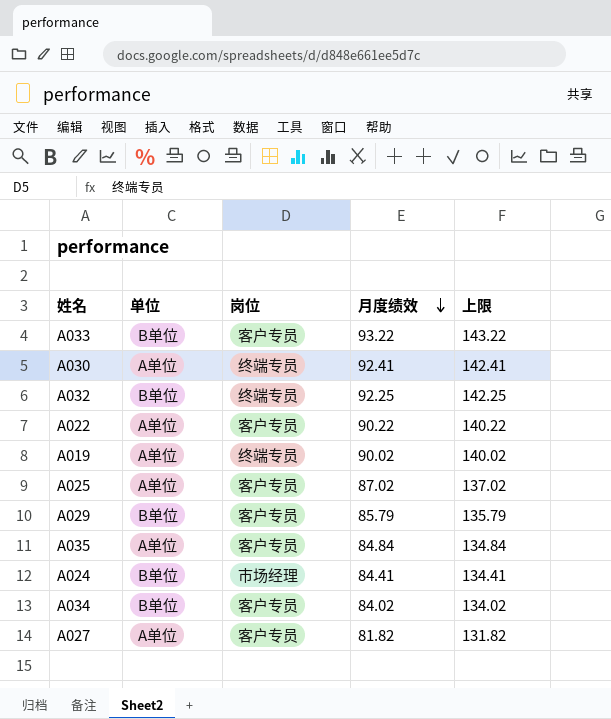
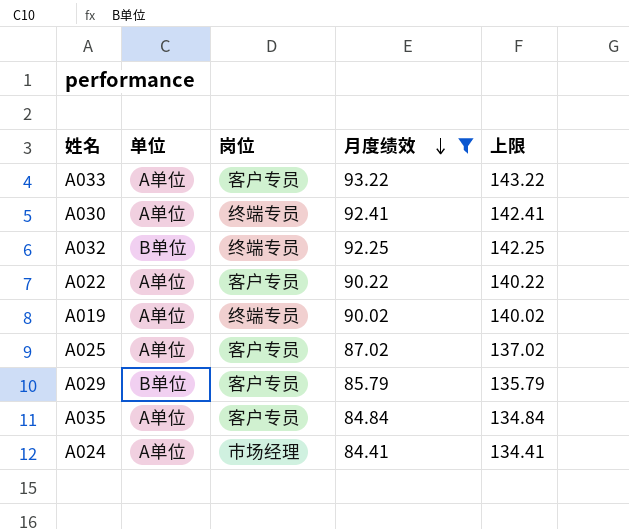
filter: none -> 月度绩效 >= 84.41
A033 | 单位: B单位 -> A单位
A024 | 单位: B单位 -> A单位

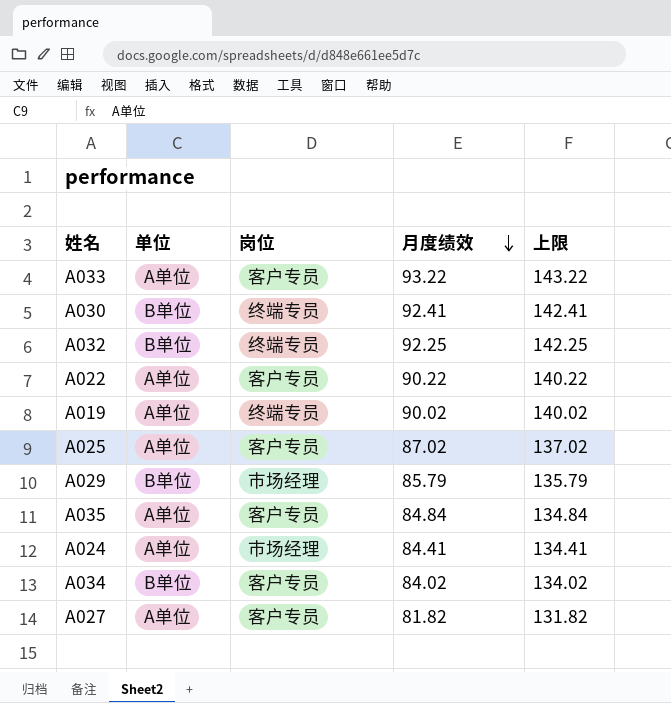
filter: 月度绩效 >= 84.41 -> none
A030 | 单位: A单位 -> B单位
A029 | 岗位: 客户专员 -> 市场经理

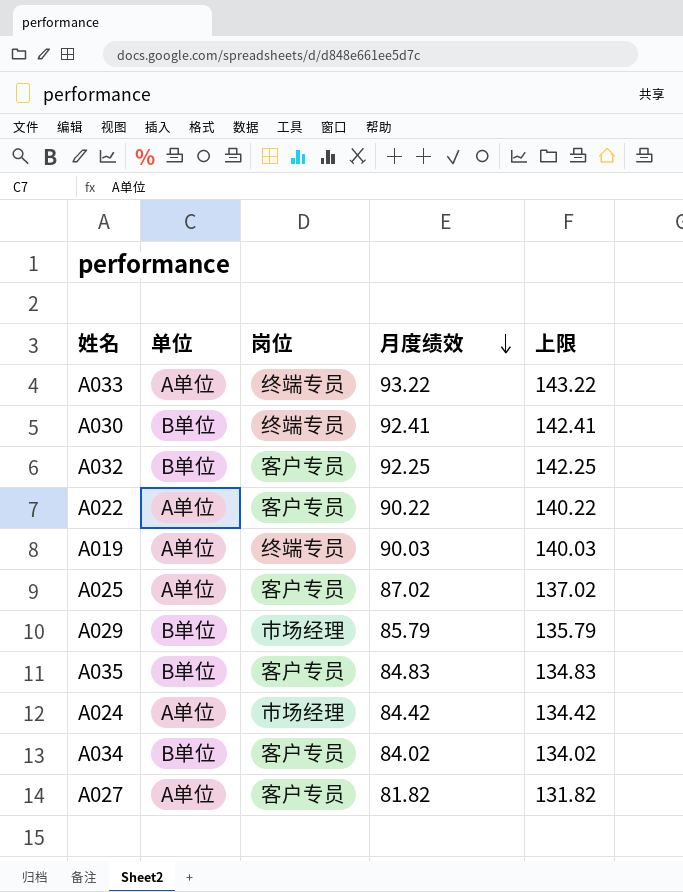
A033 | 岗位: 客户专员 -> 终端专员
A032 | 岗位: 终端专员 -> 客户专员
A019 | 月度绩效: 90.02 -> 90.03
A019 | 上限: 140.02 -> 140.03
A035 | 单位: A单位 -> B单位
A035 | 月度绩效: 84.84 -> 84.83
A035 | 上限: 134.84 -> 134.83
A024 | 月度绩效: 84.41 -> 84.42
A024 | 上限: 134.41 -> 134.42

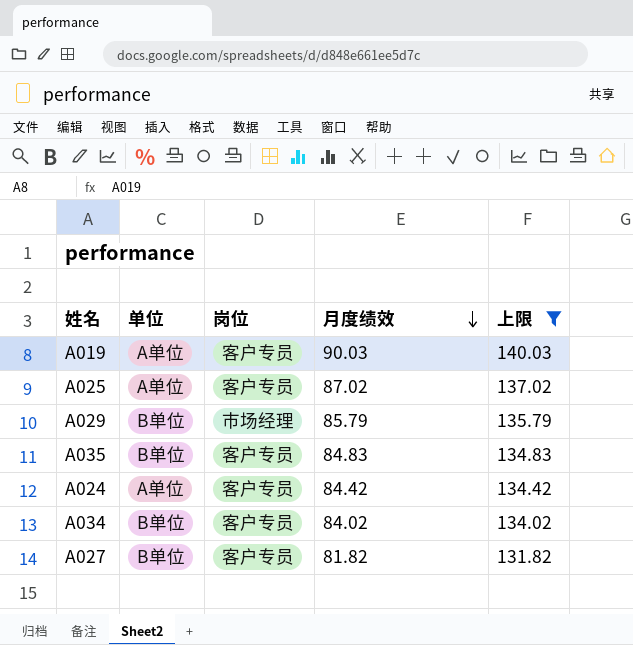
filter: none -> 上限 <= 140.03
A019 | 岗位: 终端专员 -> 客户专员
A024 | 岗位: 市场经理 -> 客户专员
A027 | 单位: A单位 -> B单位

